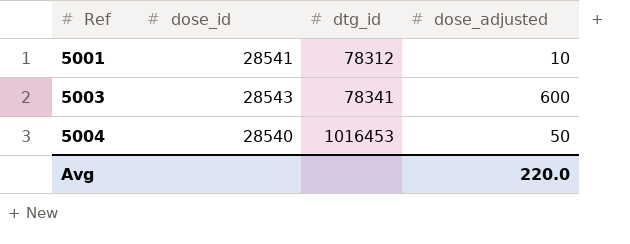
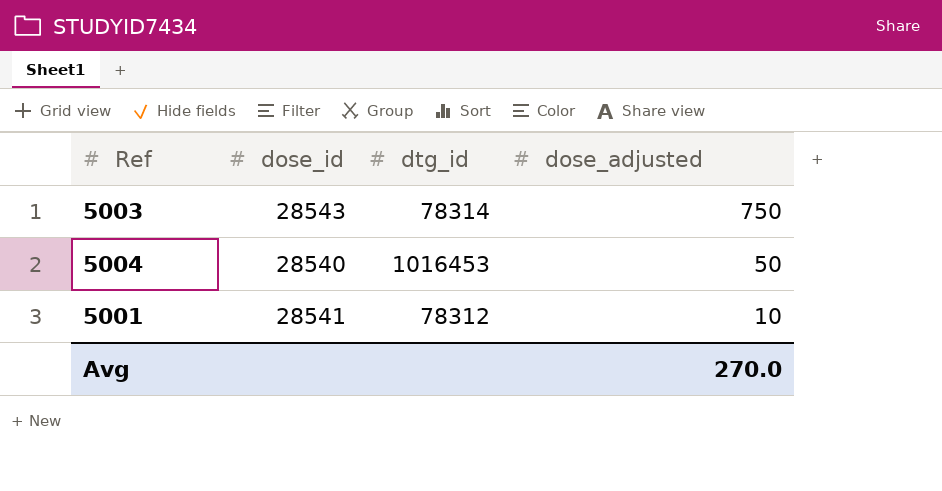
row order: Ref ascending -> dose_adjusted descending
5003 | dtg_id: 78341 -> 78314
5003 | dose_adjusted: 600 -> 750
Avg | dose_adjusted: 220.0 -> 270.0

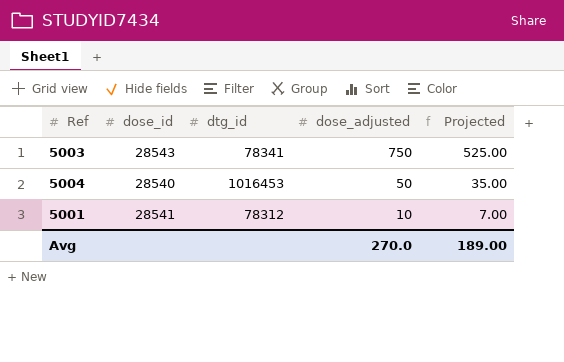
column Projected | formula: none -> [dose_adjusted] * 0.7
5003 | dtg_id: 78314 -> 78341

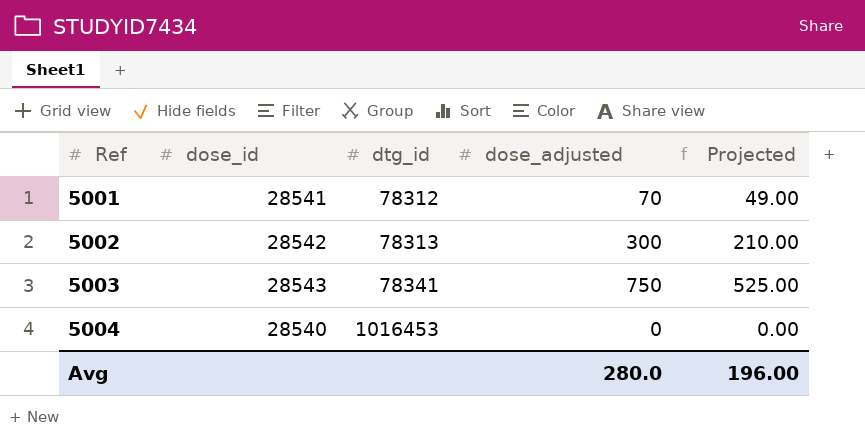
row order: dose_adjusted descending -> Ref ascending
5001 | dose_adjusted: 10 -> 70
5001 | Projected: 7.00 -> 49.00
row 5002: none -> 28542 | 78313 | 300 | 210.00
5004 | dose_adjusted: 50 -> 0
5004 | Projected: 35.00 -> 0.00
Avg | dose_adjusted: 270.0 -> 280.0
Avg | Projected: 189.00 -> 196.00

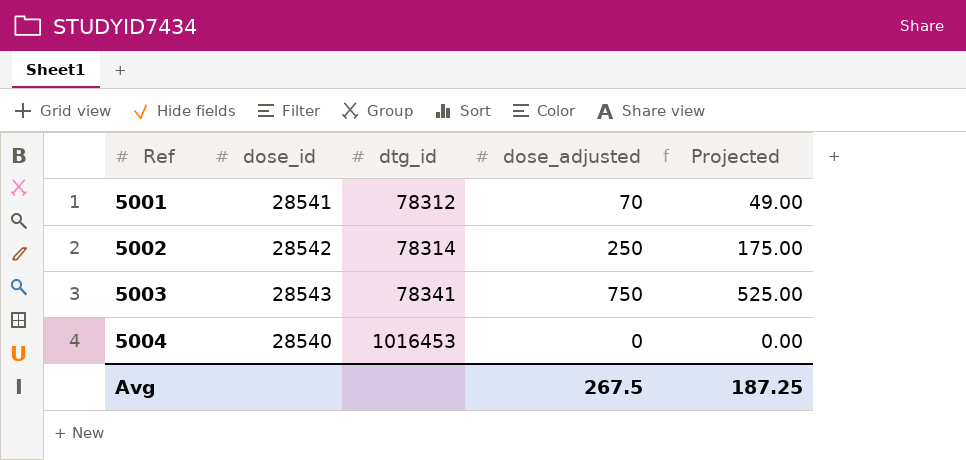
5002 | dtg_id: 78313 -> 78314
5002 | dose_adjusted: 300 -> 250
5002 | Projected: 210.00 -> 175.00
Avg | dose_adjusted: 280.0 -> 267.5
Avg | Projected: 196.00 -> 187.25

